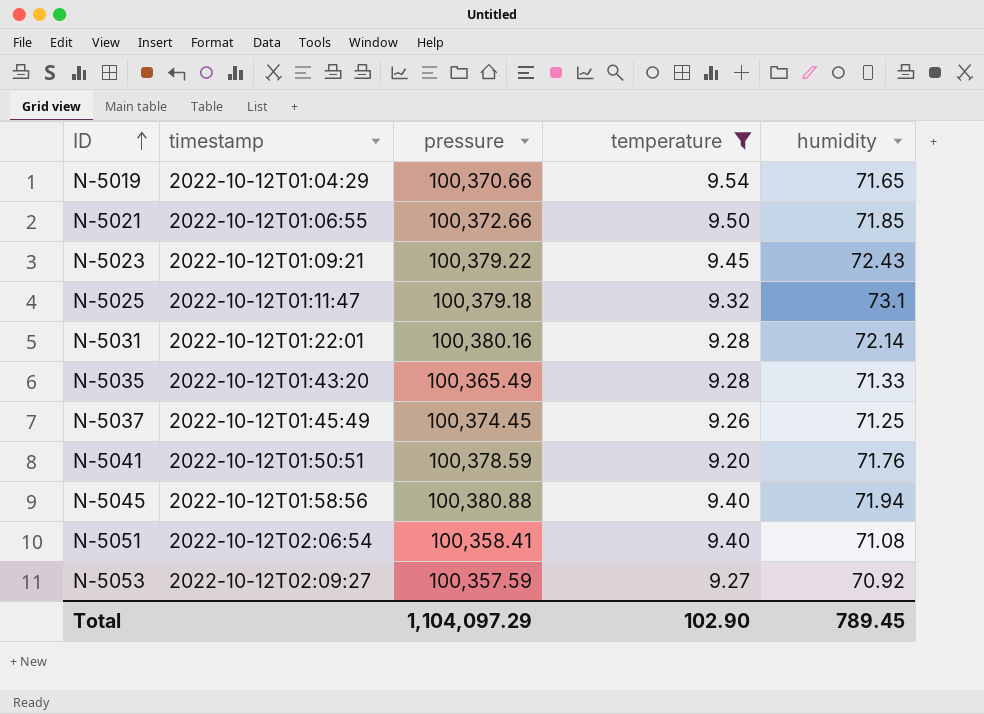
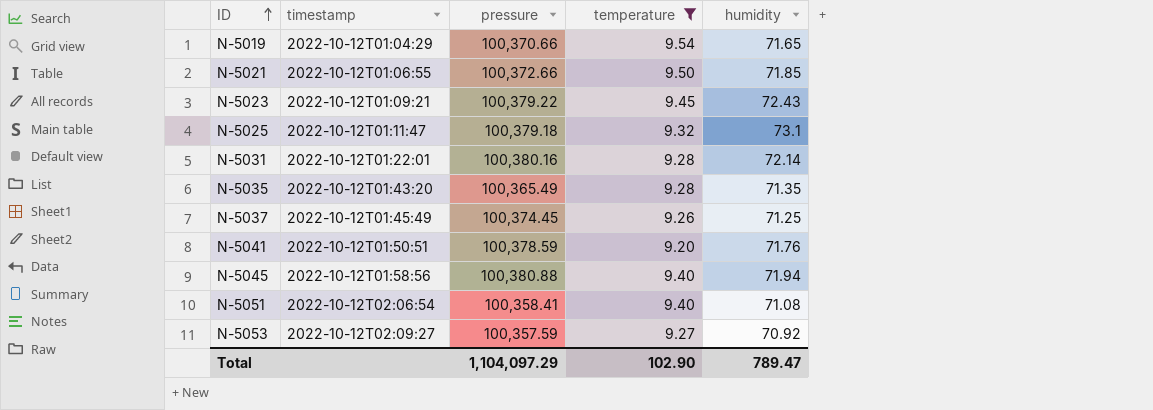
N-5035 | humidity: 71.33 -> 71.35
Total | humidity: 789.45 -> 789.47

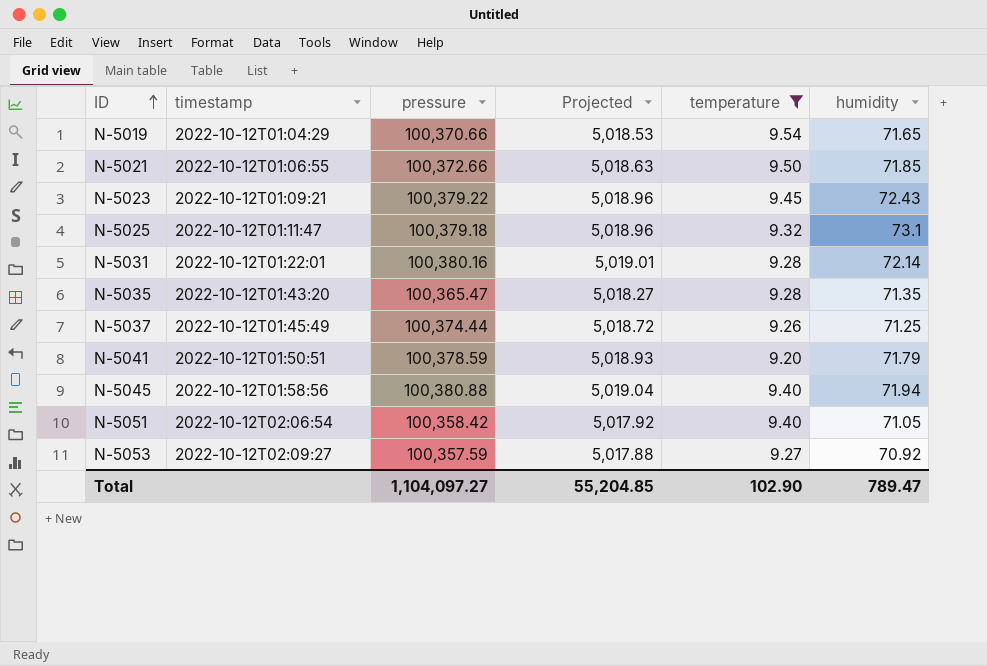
column Projected | formula: none -> [pressure] * 0.05
N-5035 | pressure: 100,365.49 -> 100,365.47
N-5037 | pressure: 100,374.45 -> 100,374.44
N-5041 | humidity: 71.76 -> 71.79
N-5051 | pressure: 100,358.41 -> 100,358.42
N-5051 | humidity: 71.08 -> 71.05
Total | pressure: 1,104,097.29 -> 1,104,097.27

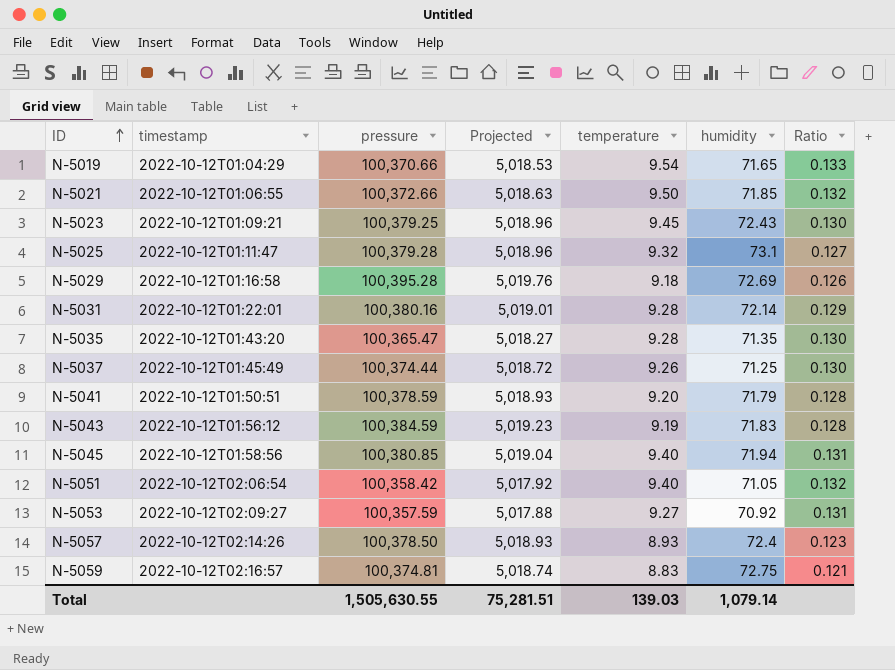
filter: temperature >= 9.20 -> none
column Ratio | formula: none -> [temperature] / [humidity]
N-5023 | pressure: 100,379.22 -> 100,379.25
N-5025 | pressure: 100,379.18 -> 100,379.28
N-5045 | pressure: 100,380.88 -> 100,380.85
Total | pressure: 1,104,097.27 -> 1,505,630.55
Total | Projected: 55,204.85 -> 75,281.51
Total | temperature: 102.90 -> 139.03
Total | humidity: 789.47 -> 1,079.14

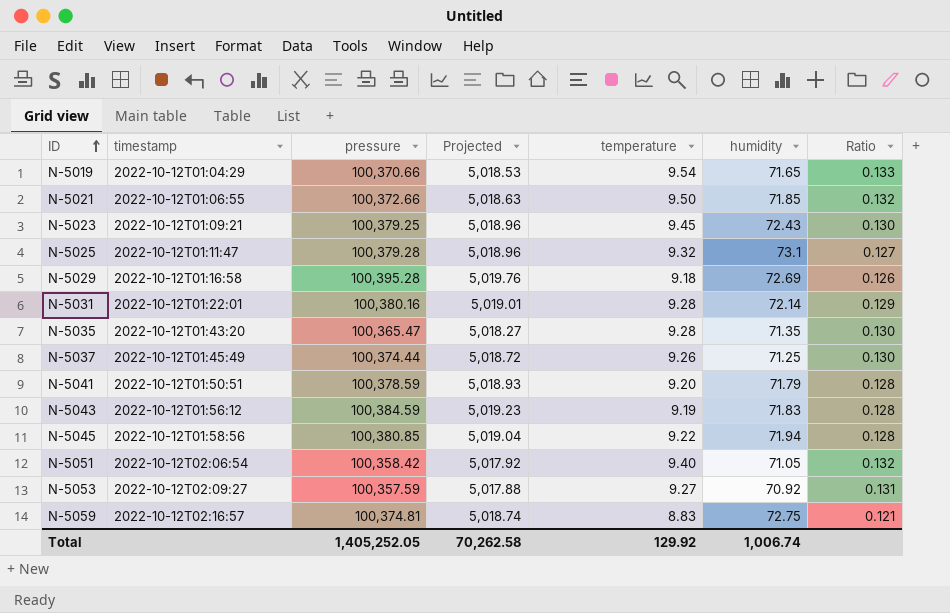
row N-5057: 2022-10-12T02:14:26 | 100,378.50 | 5,018.93 | 8.93 | 72.4 | 0.123 -> none
N-5045 | temperature: 9.40 -> 9.22
N-5045 | Ratio: 0.131 -> 0.128
Total | pressure: 1,505,630.55 -> 1,405,252.05
Total | Projected: 75,281.51 -> 70,262.58
Total | temperature: 139.03 -> 129.92
Total | humidity: 1,079.14 -> 1,006.74

